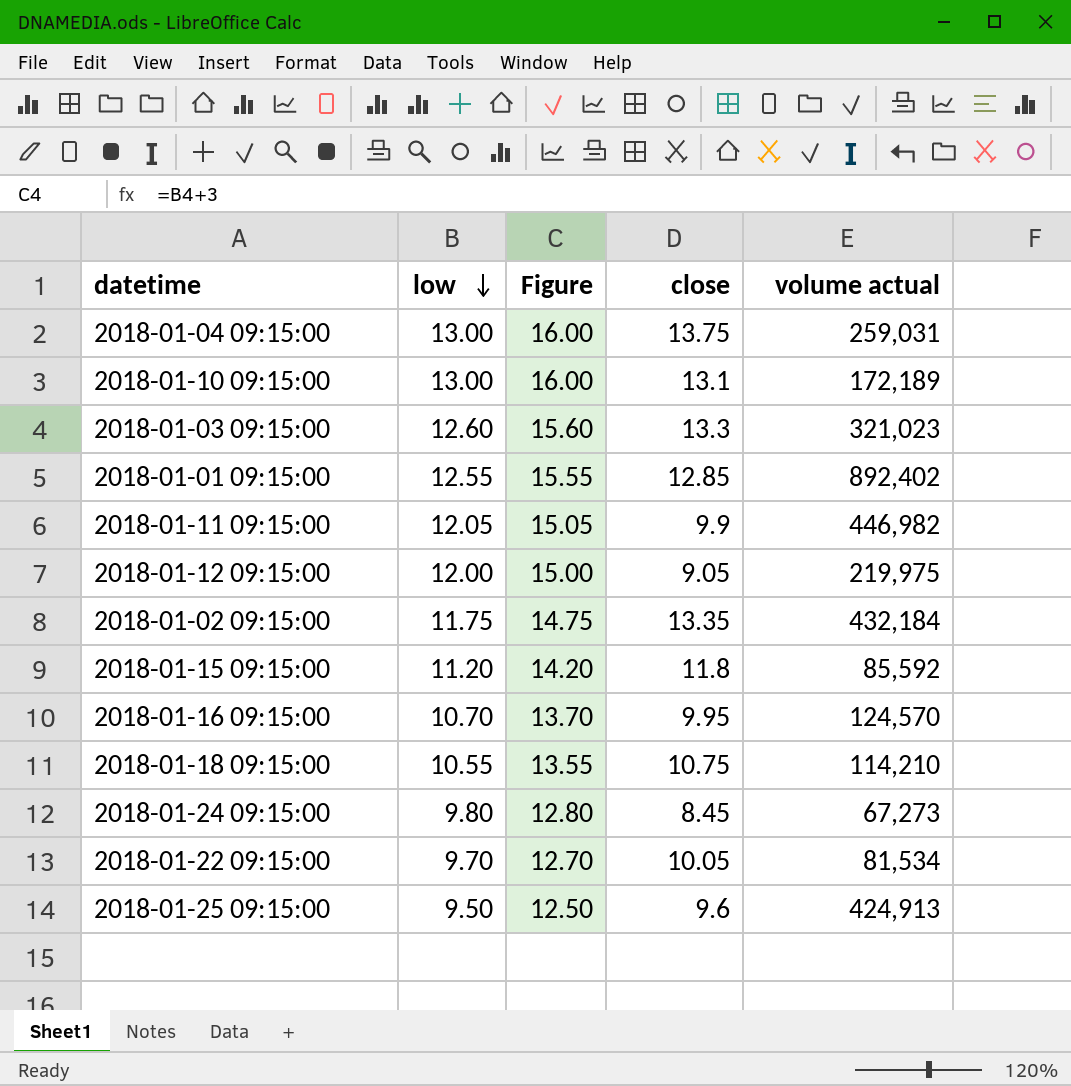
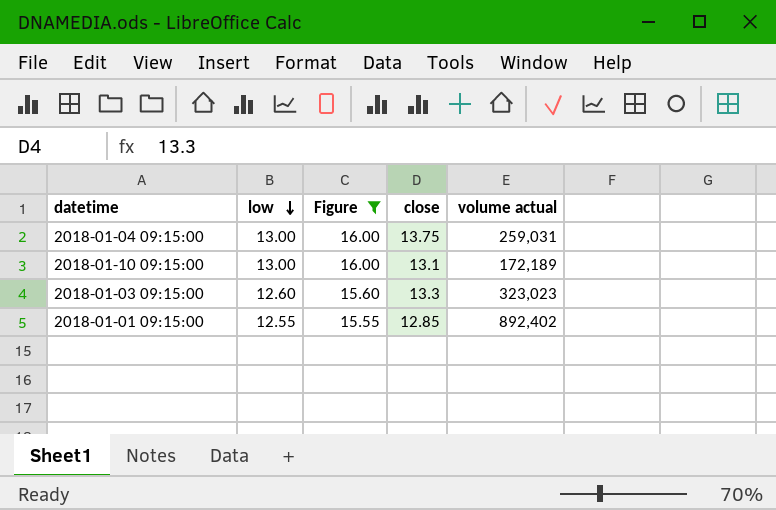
filter: none -> Figure >= 15.55
2018-01-03 09:15:00 | volume actual: 321,023 -> 323,023

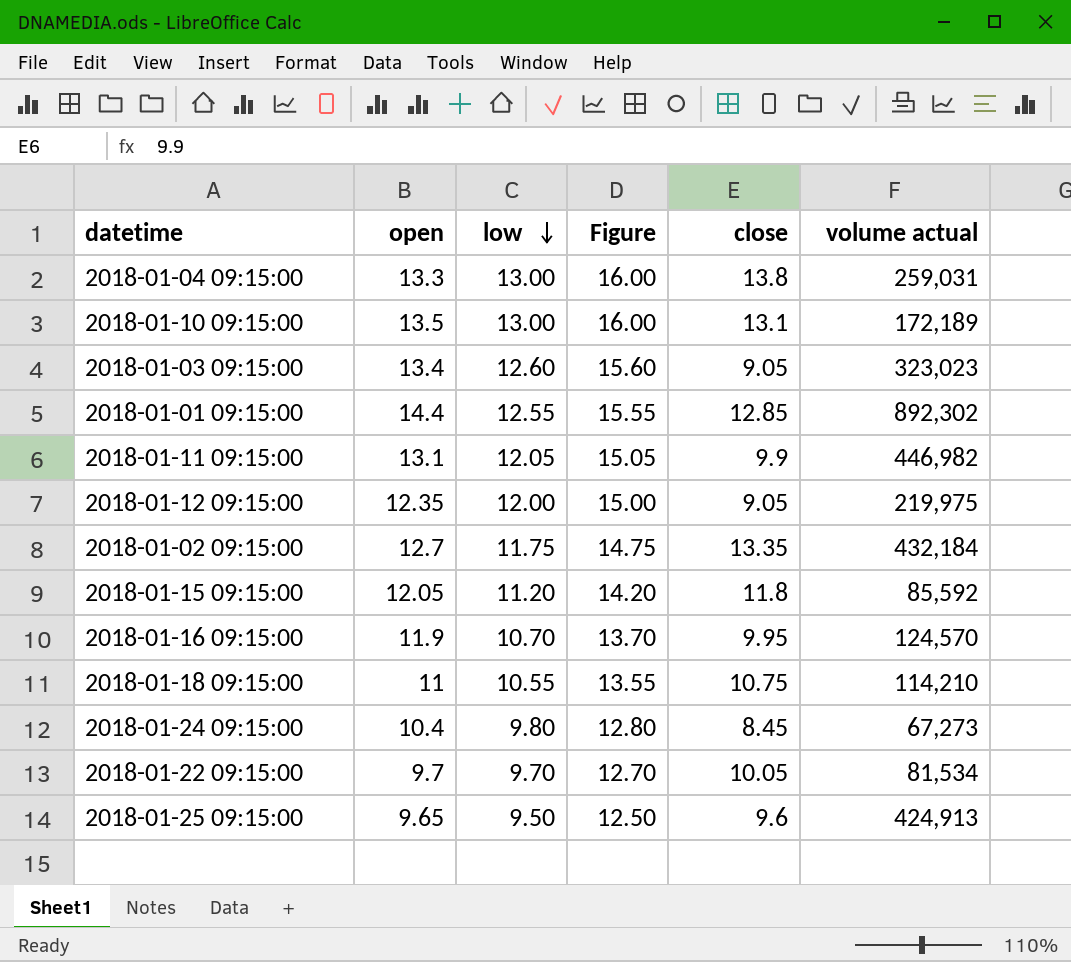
filter: Figure >= 15.55 -> none
column open | position: none -> 2
2018-01-04 09:15:00 | close: 13.75 -> 13.8
2018-01-03 09:15:00 | close: 13.3 -> 9.05
2018-01-01 09:15:00 | volume actual: 892,402 -> 892,302

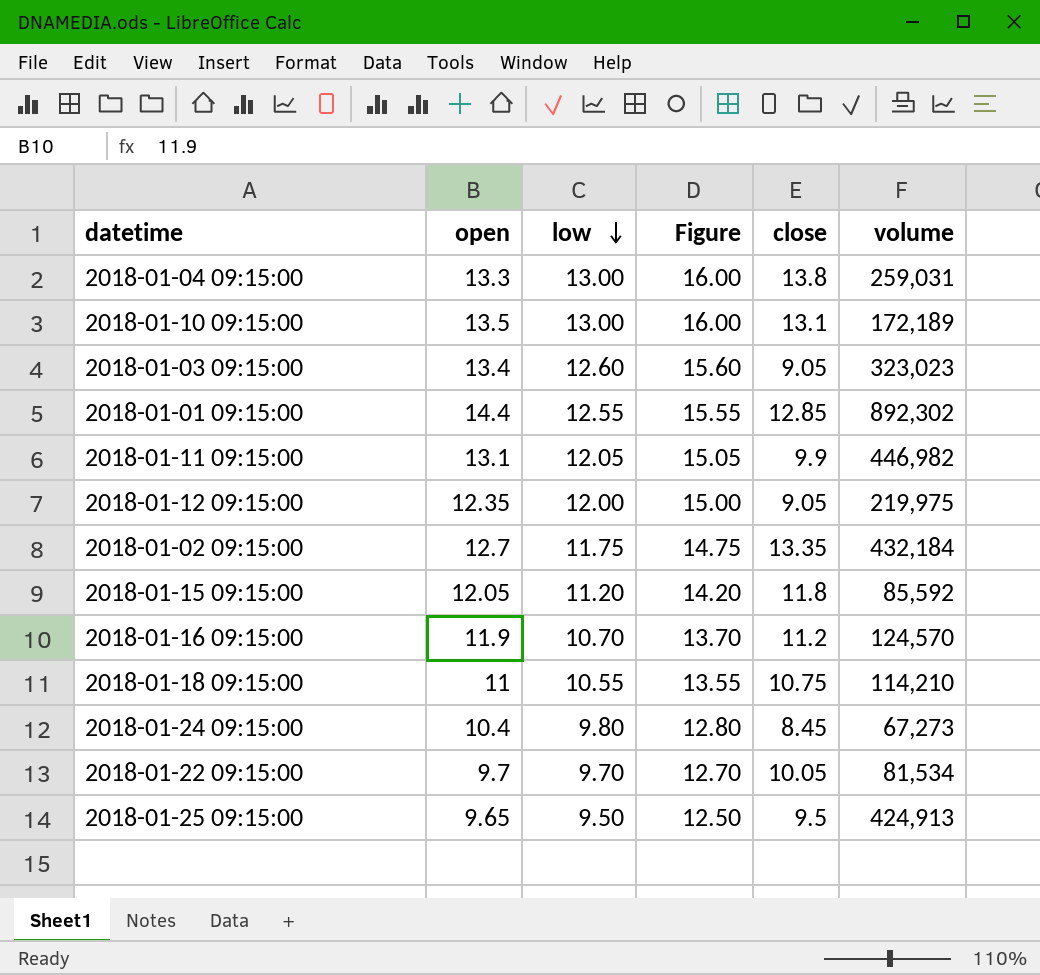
column name: volume actual -> volume
2018-01-16 09:15:00 | close: 9.95 -> 11.2
2018-01-25 09:15:00 | close: 9.6 -> 9.5

